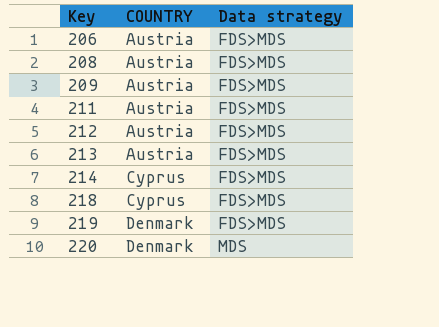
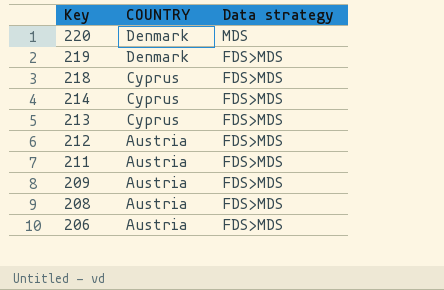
row order: Key ascending -> Key descending
213 | COUNTRY: Austria -> Cyprus

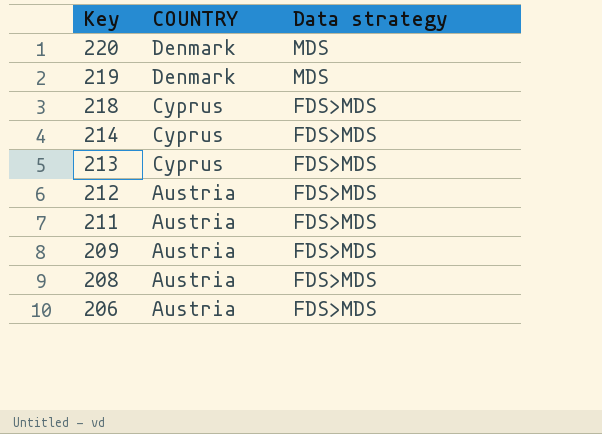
219 | Data strategy: FDS>MDS -> MDS

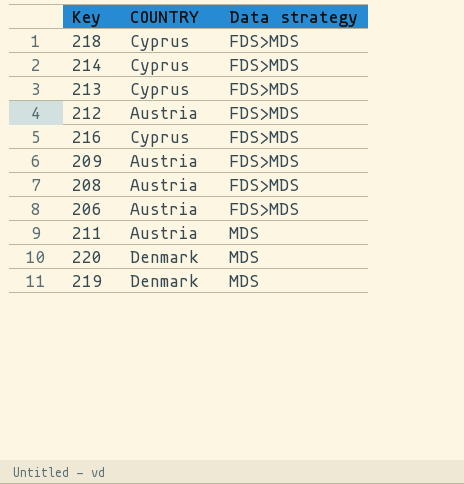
row order: Key descending -> Data strategy ascending
row 216: none -> Cyprus | FDS>MDS
211 | Data strategy: FDS>MDS -> MDS

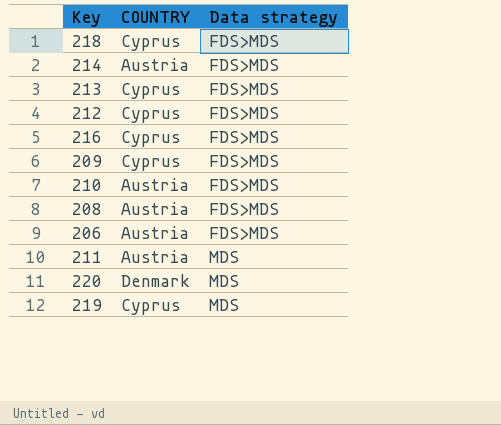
214 | COUNTRY: Cyprus -> Austria
212 | COUNTRY: Austria -> Cyprus
209 | COUNTRY: Austria -> Cyprus
row 210: none -> Austria | FDS>MDS
219 | COUNTRY: Denmark -> Cyprus

